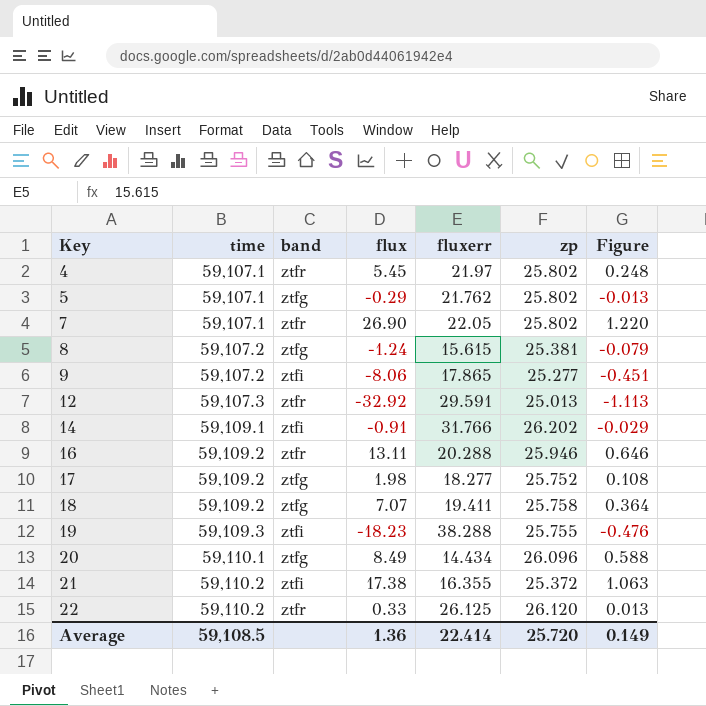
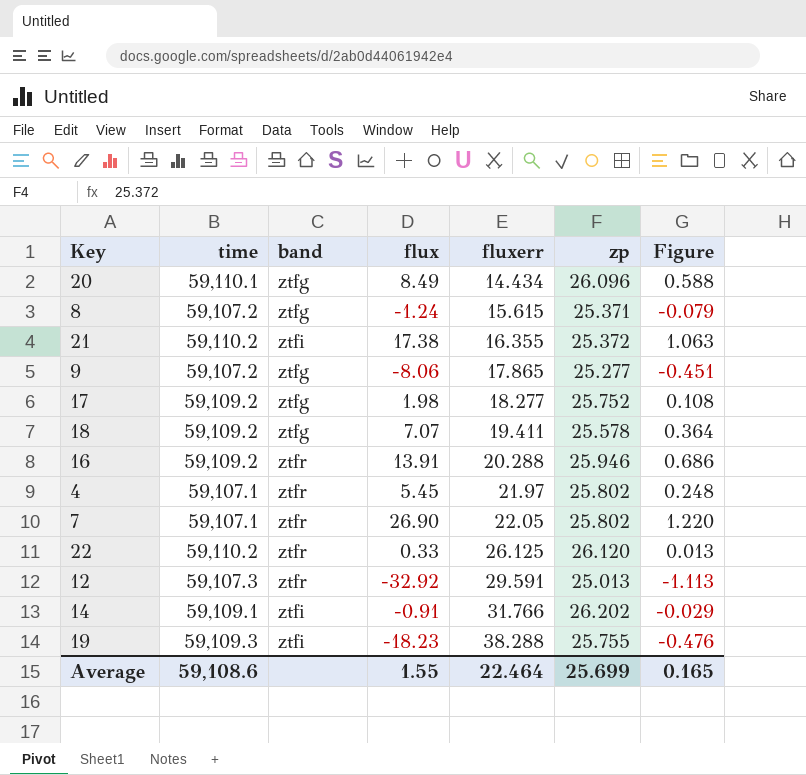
row order: Key ascending -> fluxerr ascending
row 5: 59,107.1 | ztfg | -0.29 | 21.762 | 25.802 | -0.013 -> none
8 | zp: 25.381 -> 25.371
9 | band: ztfi -> ztfg
18 | zp: 25.758 -> 25.578
16 | flux: 13.11 -> 13.91
16 | Figure: 0.646 -> 0.686
Average | time: 59,108.5 -> 59,108.6
Average | flux: 1.36 -> 1.55
Average | fluxerr: 22.414 -> 22.464
Average | zp: 25.720 -> 25.699
Average | Figure: 0.149 -> 0.165

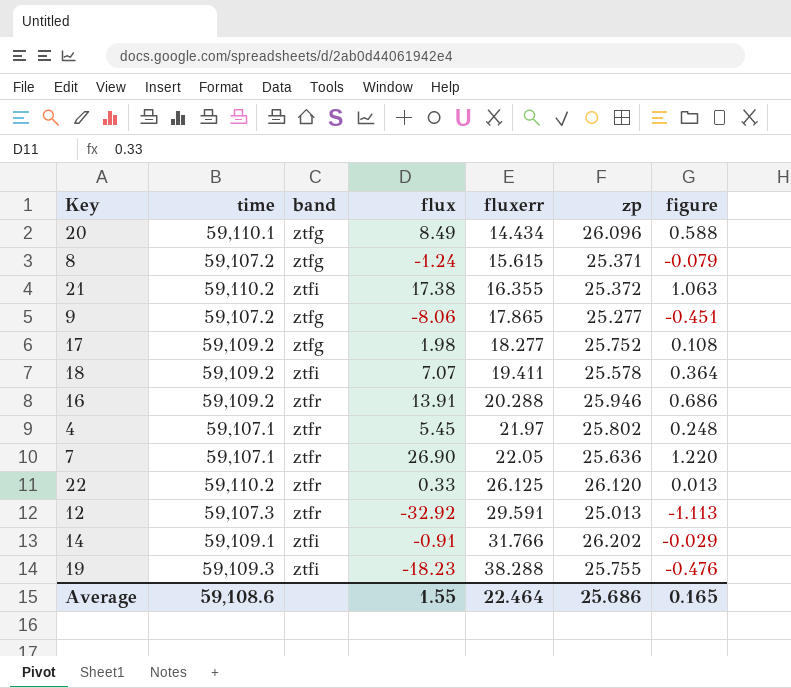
column name: Figure -> figure
18 | band: ztfg -> ztfi
7 | zp: 25.802 -> 25.636
Average | zp: 25.699 -> 25.686

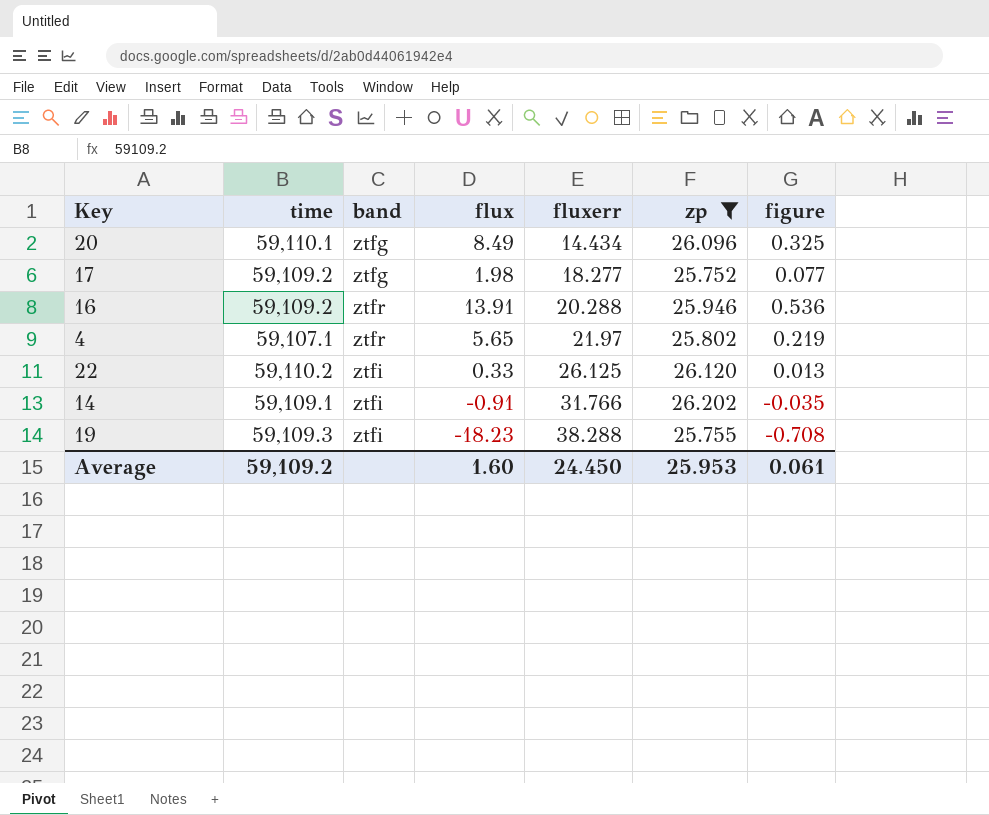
filter: none -> zp >= 25.752
column figure | formula: [flux] / [fluxerr] -> [flux] / [zp]
4 | flux: 5.45 -> 5.65
22 | band: ztfr -> ztfi
Average | time: 59,108.6 -> 59,109.2
Average | flux: 1.55 -> 1.60
Average | fluxerr: 22.464 -> 24.450
Average | zp: 25.686 -> 25.953
Average | figure: 0.165 -> 0.061

